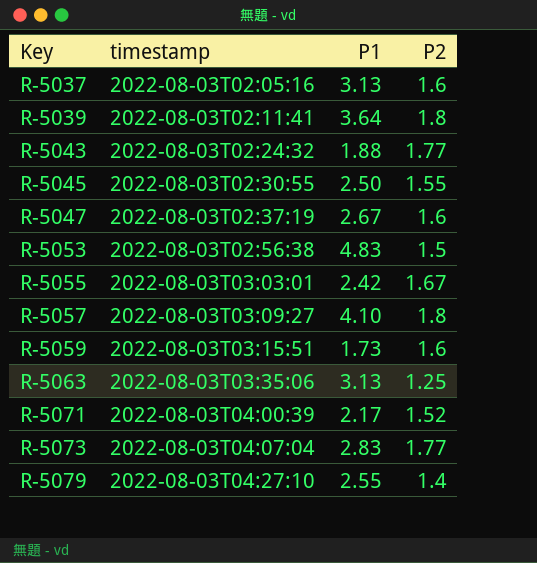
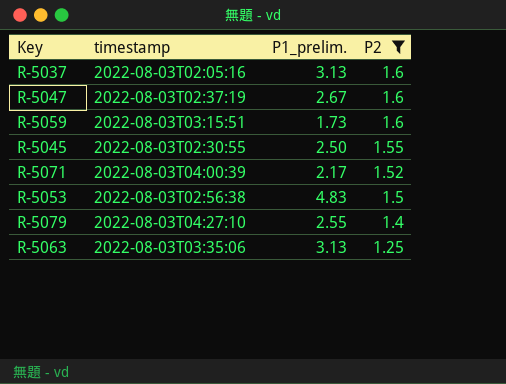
filter: none -> P2 <= 1.6
row order: Key ascending -> P2 descending
column name: P1 -> P1_prelim.

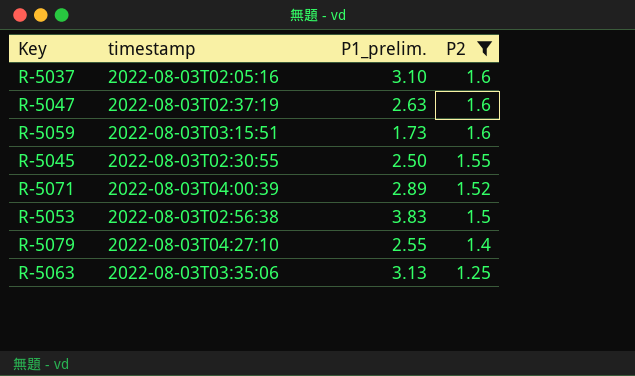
R-5037 | P1_prelim.: 3.13 -> 3.10
R-5047 | P1_prelim.: 2.67 -> 2.63
R-5071 | P1_prelim.: 2.17 -> 2.89
R-5053 | P1_prelim.: 4.83 -> 3.83

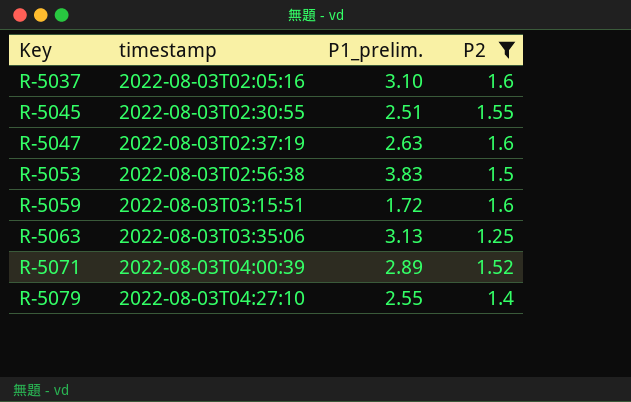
row order: P2 descending -> Key ascending
R-5045 | P1_prelim.: 2.50 -> 2.51
R-5059 | P1_prelim.: 1.73 -> 1.72

